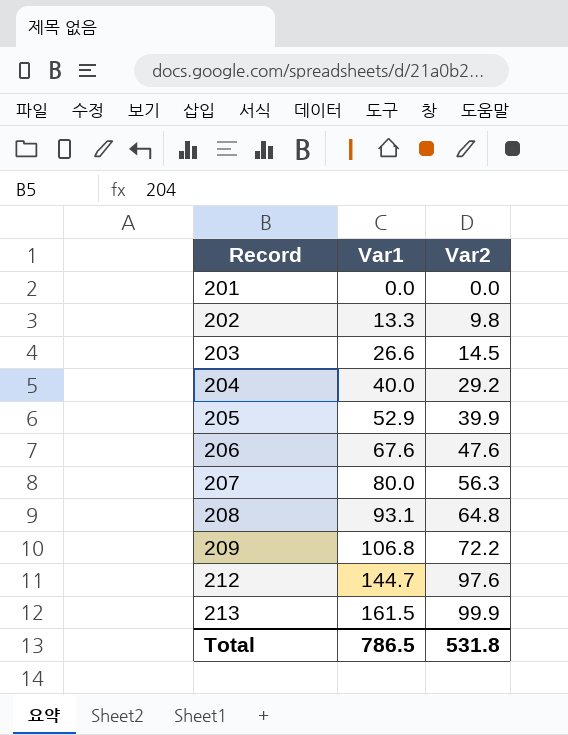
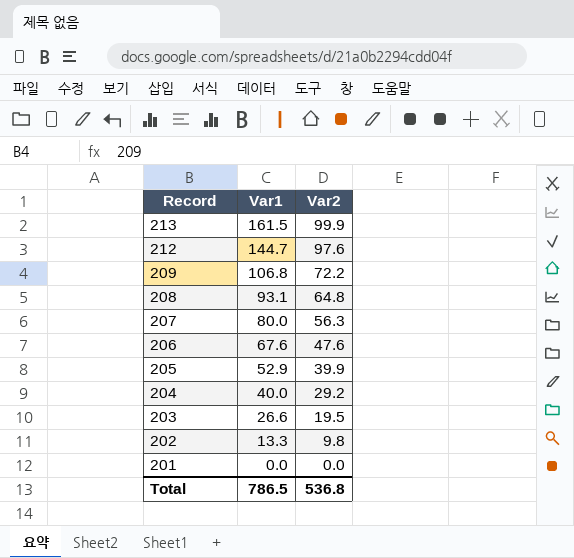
row order: Record ascending -> Record descending
203 | Var2: 14.5 -> 19.5
Total | Var2: 531.8 -> 536.8

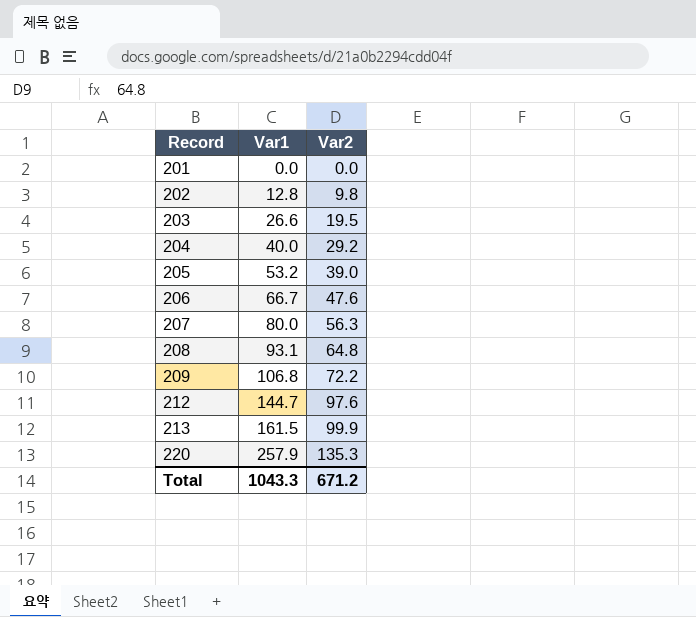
row order: Record descending -> Record ascending
202 | Var1: 13.3 -> 12.8
205 | Var1: 52.9 -> 53.2
205 | Var2: 39.9 -> 39.0
206 | Var1: 67.6 -> 66.7
row 220: none -> 257.9 | 135.3
Total | Var1: 786.5 -> 1043.3
Total | Var2: 536.8 -> 671.2

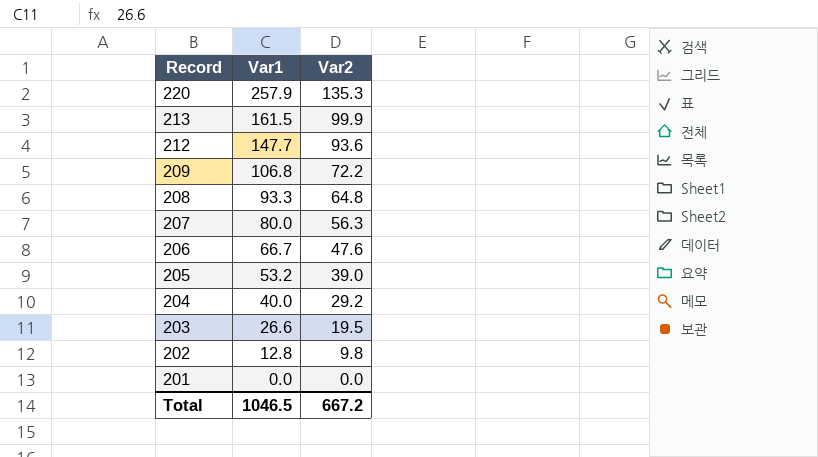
row order: Record ascending -> Record descending
212 | Var1: 144.7 -> 147.7
212 | Var2: 97.6 -> 93.6
208 | Var1: 93.1 -> 93.3
Total | Var1: 1043.3 -> 1046.5
Total | Var2: 671.2 -> 667.2

